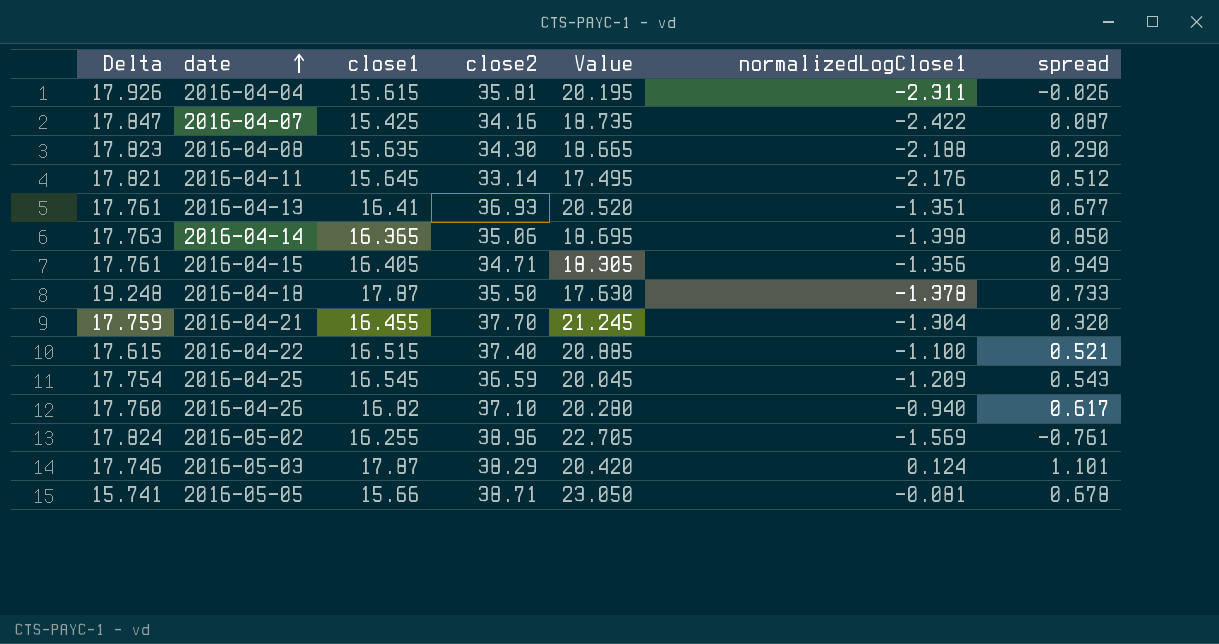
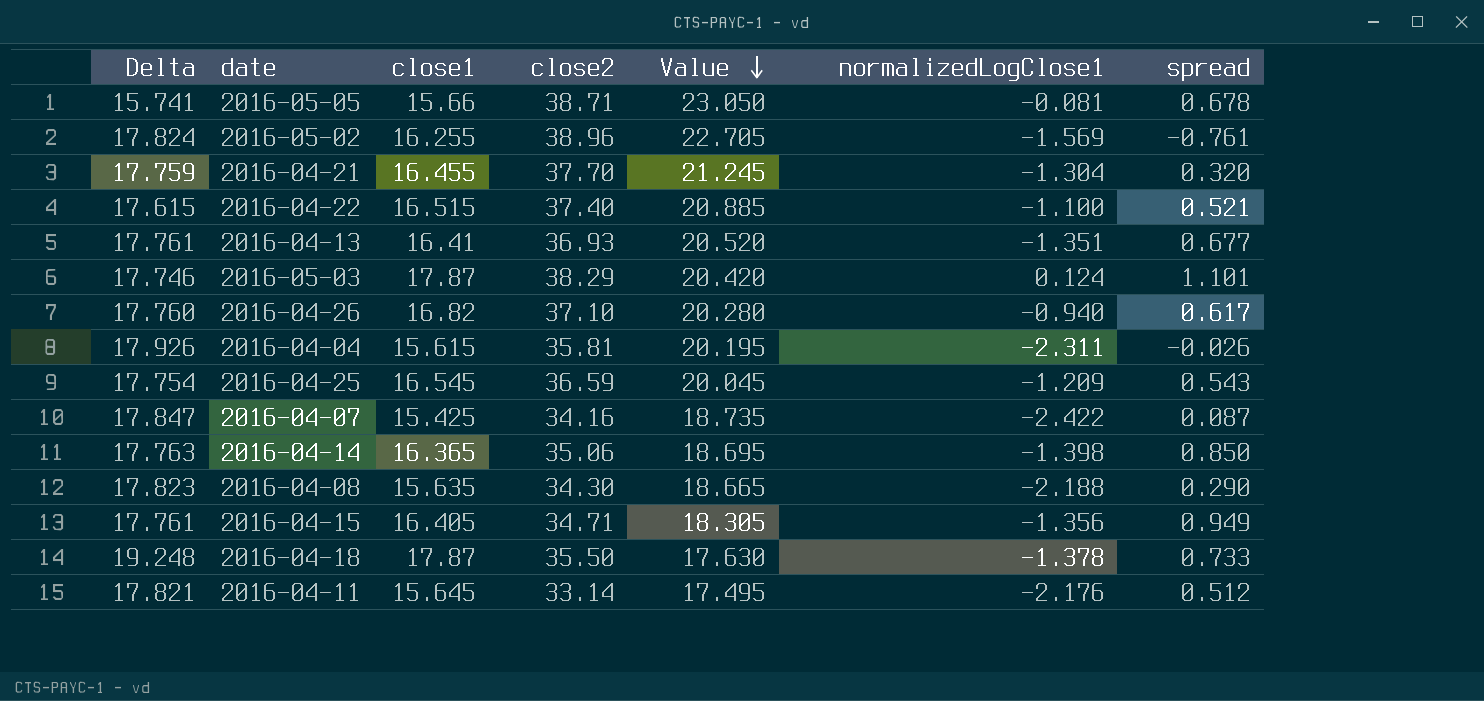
row order: date ascending -> Value descending

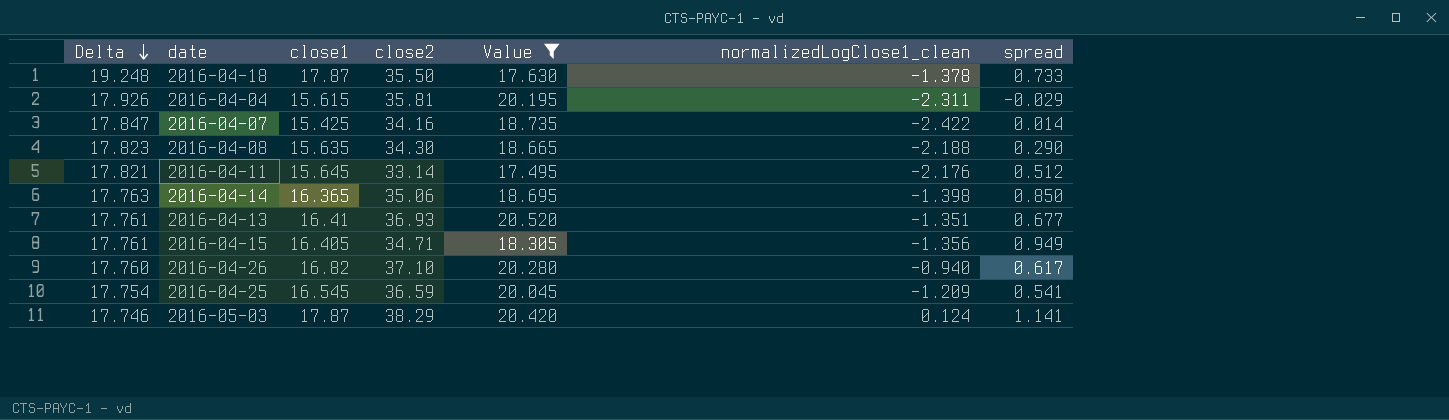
filter: none -> Value <= 20.520
row order: Value descending -> Delta descending
column name: normalizedLogClose1 -> normalizedLogClose1_clean
2016-04-04 | spread: -0.026 -> -0.029
2016-04-07 | spread: 0.087 -> 0.014
2016-04-25 | spread: 0.543 -> 0.541
2016-05-03 | spread: 1.101 -> 1.141

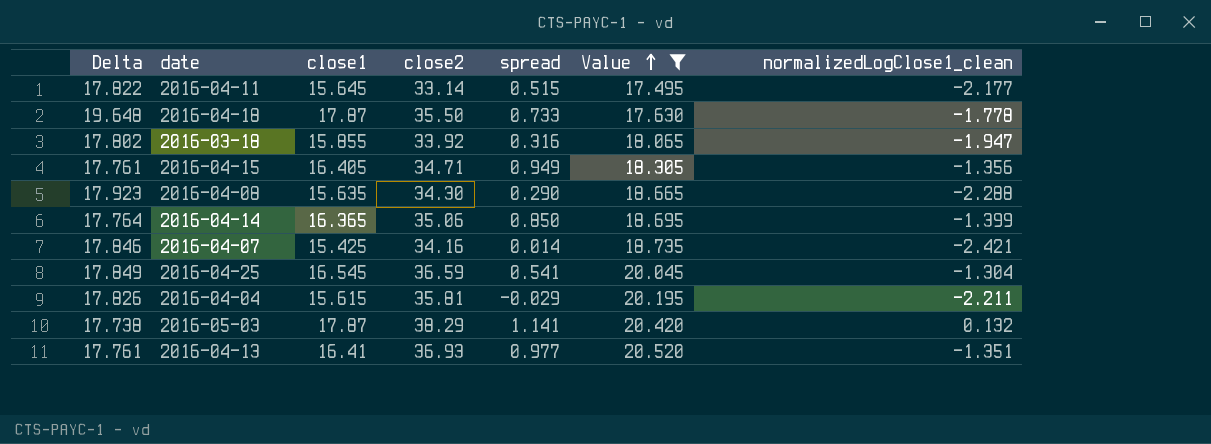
row order: Delta descending -> Value ascending
column spread | position: 7 -> 5
row 2016-04-26: 17.760 | 16.82 | 37.10 | 20.280 | -0.940 | 0.617 -> none
2016-04-11 | Delta: 17.821 -> 17.822
2016-04-11 | spread: 0.512 -> 0.515
2016-04-11 | normalizedLogClose1_clean: -2.176 -> -2.177
2016-04-18 | Delta: 19.248 -> 19.648
2016-04-18 | normalizedLogClose1_clean: -1.378 -> -1.778
row 2016-03-18: none -> 17.802 | 15.855 | 33.92 | 0.316 | 18.065 | -1.947
2016-04-08 | Delta: 17.823 -> 17.923
2016-04-08 | normalizedLogClose1_clean: -2.188 -> -2.288
2016-04-14 | Delta: 17.763 -> 17.764
2016-04-14 | normalizedLogClose1_clean: -1.398 -> -1.399
2016-04-07 | Delta: 17.847 -> 17.846
2016-04-07 | normalizedLogClose1_clean: -2.422 -> -2.421
2016-04-25 | Delta: 17.754 -> 17.849
2016-04-25 | normalizedLogClose1_clean: -1.209 -> -1.304
2016-04-04 | Delta: 17.926 -> 17.826
2016-04-04 | normalizedLogClose1_clean: -2.311 -> -2.211
2016-05-03 | Delta: 17.746 -> 17.738
2016-05-03 | normalizedLogClose1_clean: 0.124 -> 0.132
2016-04-13 | spread: 0.677 -> 0.977

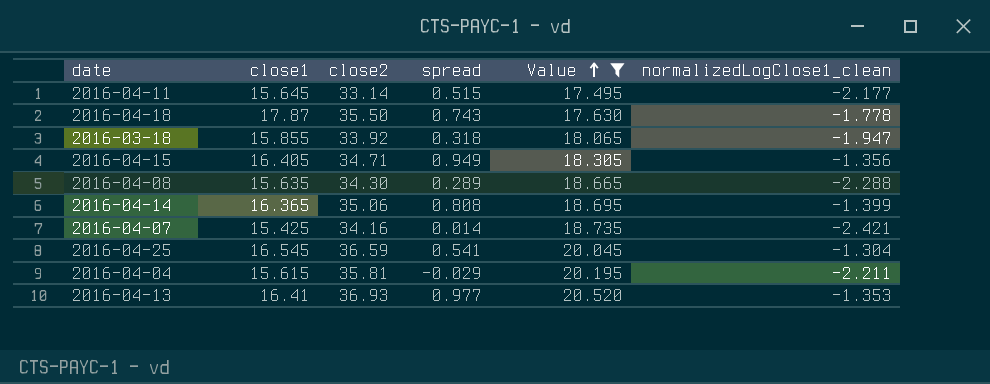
column Delta | formula: [close1] - [normalizedLogClose1_clean] -> none
row 2016-05-03: 17.738 | 17.87 | 38.29 | 1.141 | 20.420 | 0.132 -> none
2016-04-18 | spread: 0.733 -> 0.743
2016-03-18 | spread: 0.316 -> 0.318
2016-04-08 | spread: 0.290 -> 0.289
2016-04-14 | spread: 0.850 -> 0.808
2016-04-13 | normalizedLogClose1_clean: -1.351 -> -1.353

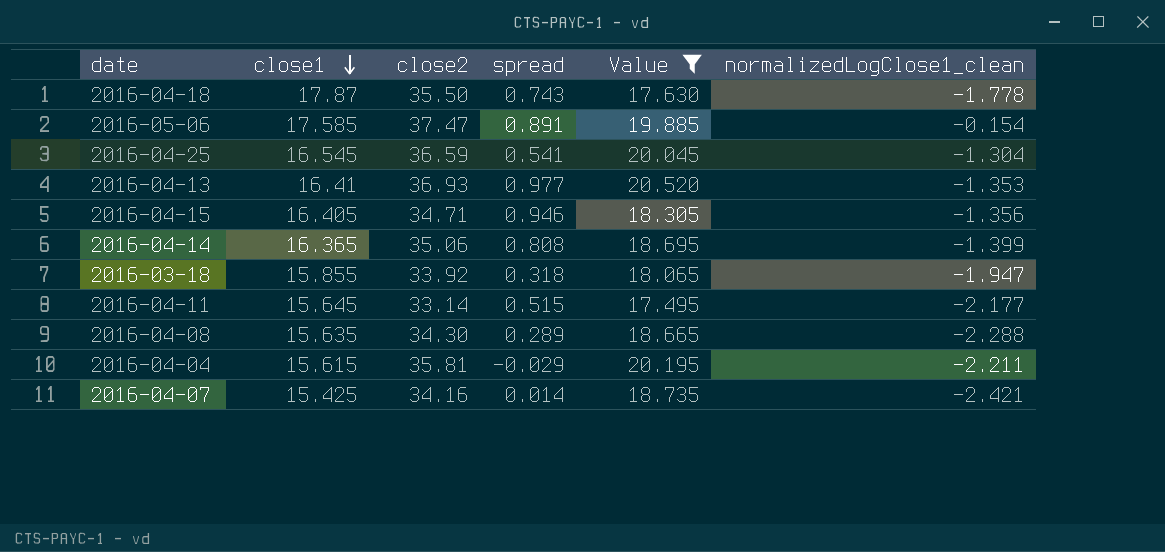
row order: Value ascending -> close1 descending
row 2016-05-06: none -> 17.585 | 37.47 | 0.891 | 19.885 | -0.154
2016-04-15 | spread: 0.949 -> 0.946

